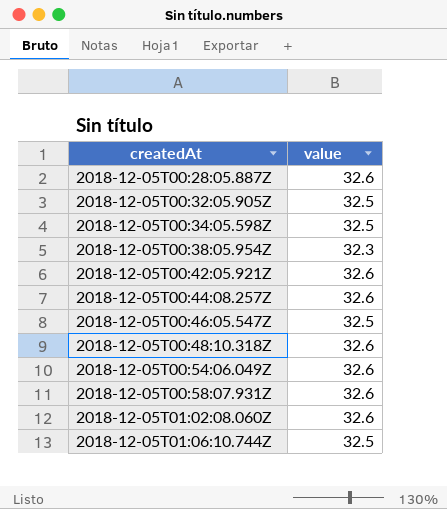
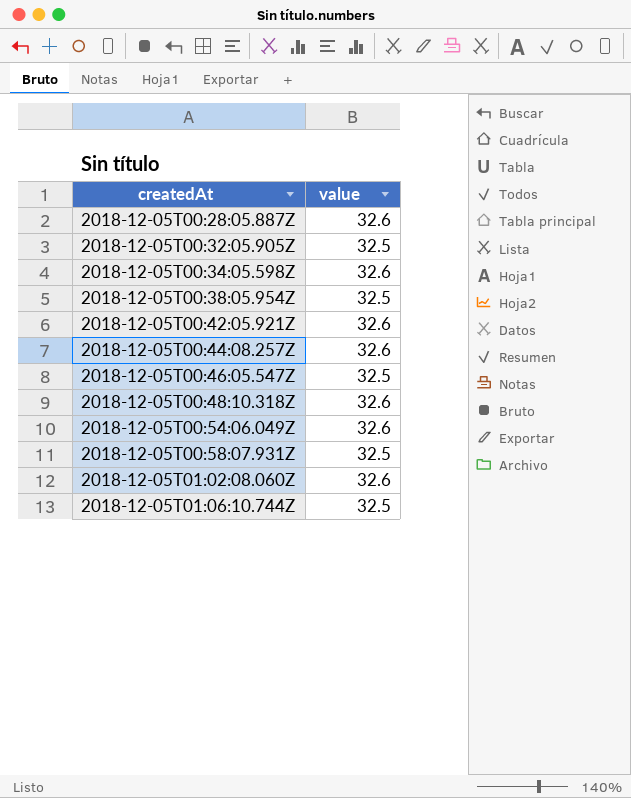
2018-12-05T00:34:05.598Z | value: 32.5 -> 32.6
2018-12-05T00:38:05.954Z | value: 32.3 -> 32.5
2018-12-05T00:58:07.931Z | value: 32.6 -> 32.5

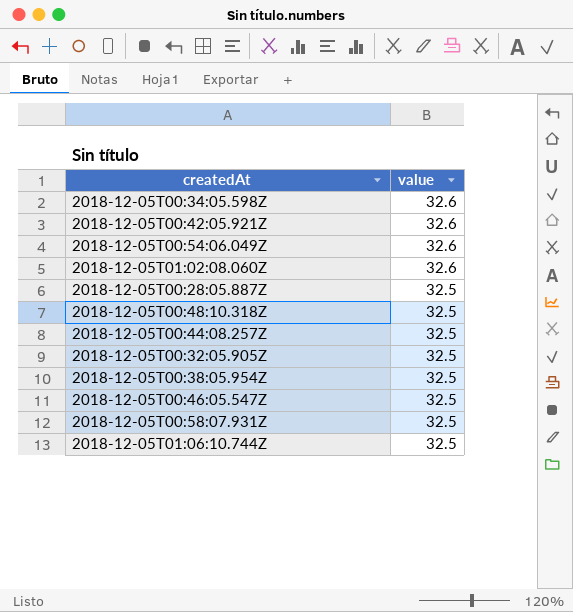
row order: createdAt ascending -> value descending
2018-12-05T00:28:05.887Z | value: 32.6 -> 32.5
2018-12-05T00:48:10.318Z | value: 32.6 -> 32.5
2018-12-05T00:44:08.257Z | value: 32.6 -> 32.5

